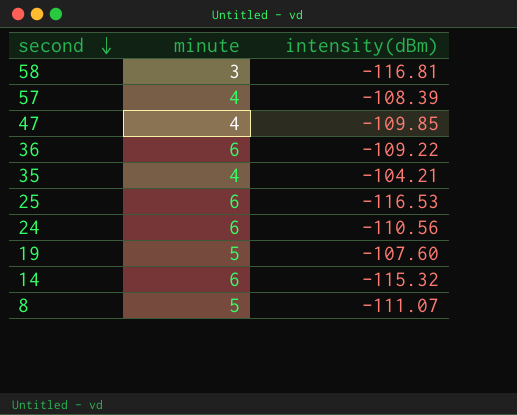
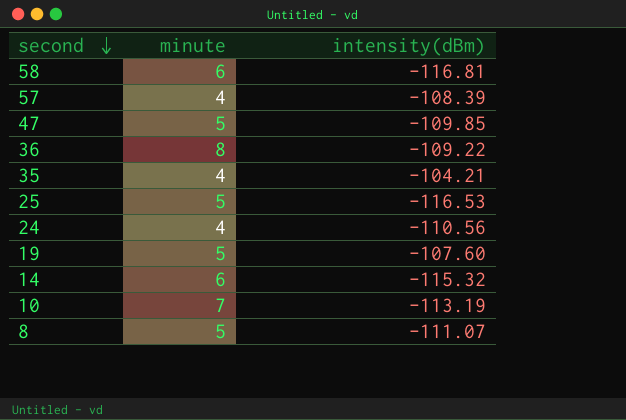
58 | minute: 3 -> 6
47 | minute: 4 -> 5
36 | minute: 6 -> 8
25 | minute: 6 -> 5
24 | minute: 6 -> 4
row 10: none -> 7 | -113.19

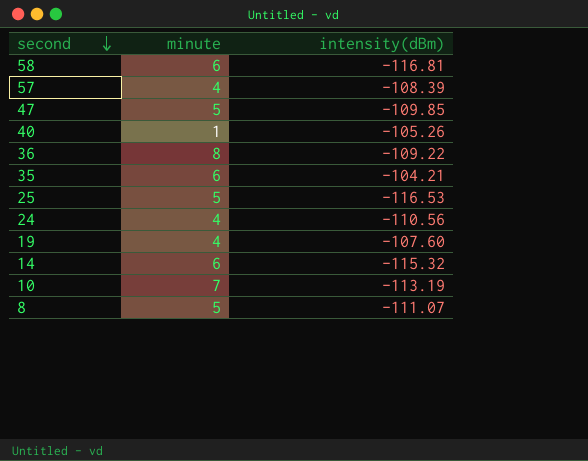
row 40: none -> 1 | -105.26
35 | minute: 4 -> 6
19 | minute: 5 -> 4

